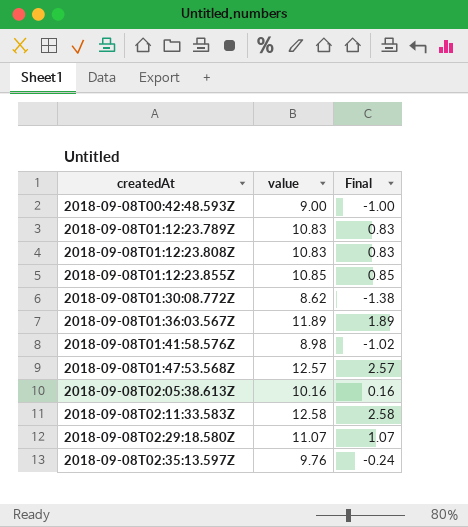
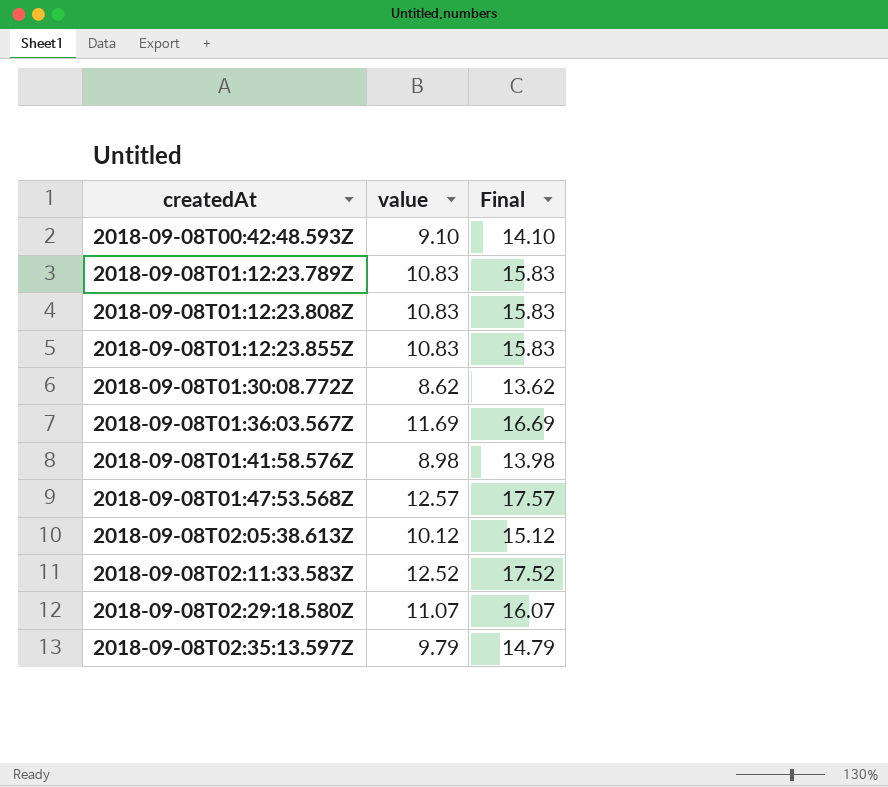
column Final | formula: [value] - 10 -> [value] + 5
2018-09-08T00:42:48.593Z | value: 9.00 -> 9.10
2018-09-08T01:12:23.855Z | value: 10.85 -> 10.83
2018-09-08T01:36:03.567Z | value: 11.89 -> 11.69
2018-09-08T02:05:38.613Z | value: 10.16 -> 10.12
2018-09-08T02:11:33.583Z | value: 12.58 -> 12.52
2018-09-08T02:35:13.597Z | value: 9.76 -> 9.79

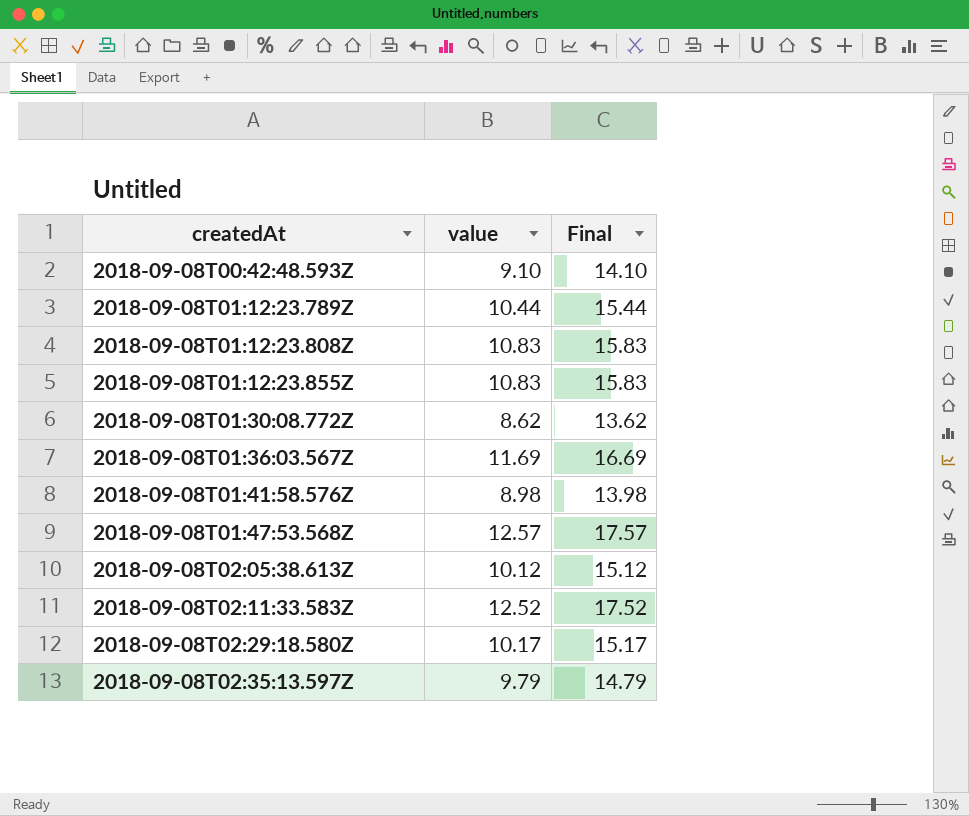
2018-09-08T01:12:23.789Z | value: 10.83 -> 10.44
2018-09-08T01:12:23.789Z | Final: 15.83 -> 15.44
2018-09-08T02:29:18.580Z | value: 11.07 -> 10.17
2018-09-08T02:29:18.580Z | Final: 16.07 -> 15.17

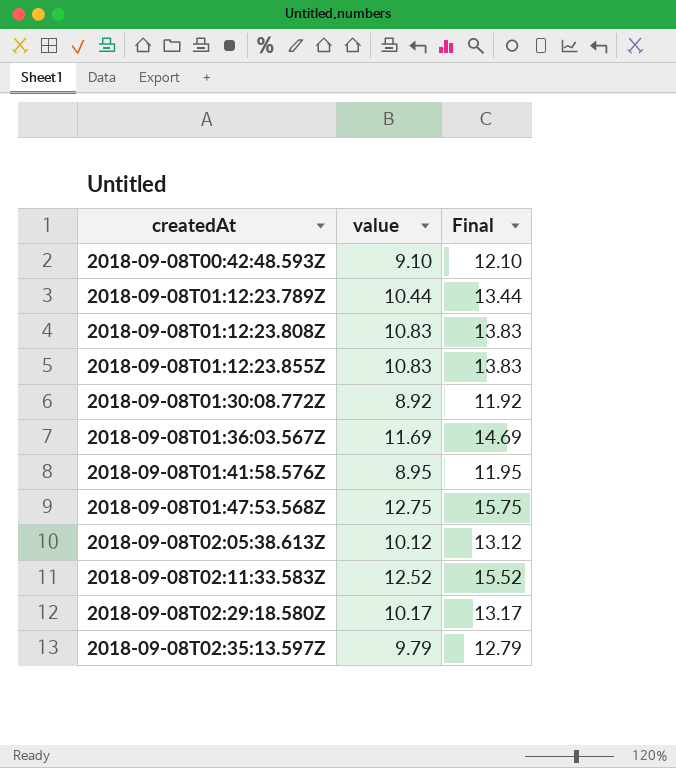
column Final | formula: [value] + 5 -> [value] + 3
2018-09-08T01:30:08.772Z | value: 8.62 -> 8.92
2018-09-08T01:41:58.576Z | value: 8.98 -> 8.95
2018-09-08T01:47:53.568Z | value: 12.57 -> 12.75

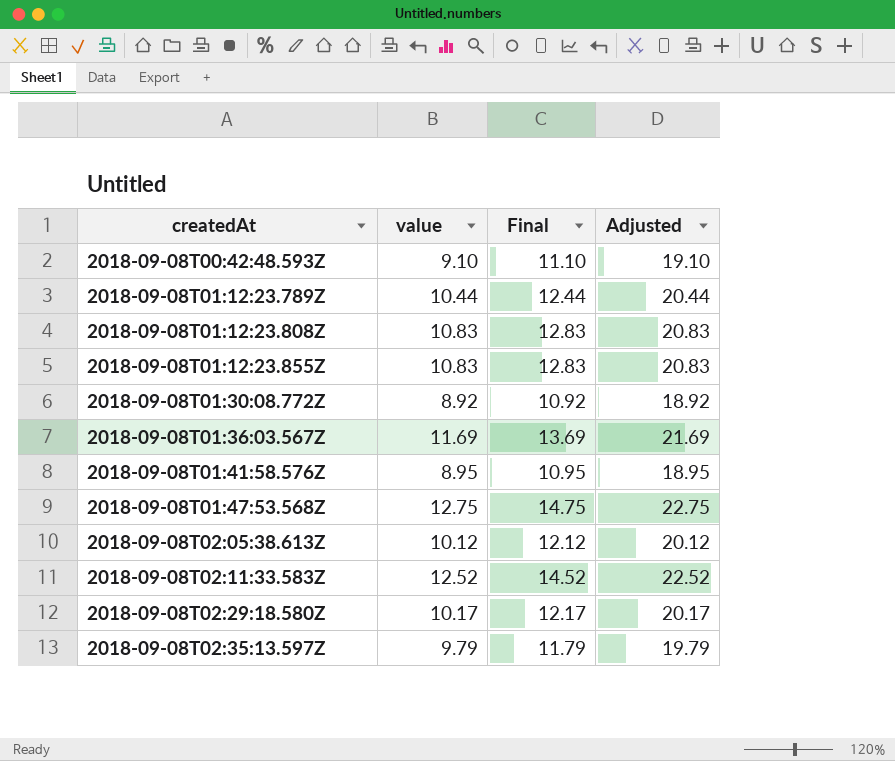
column Final | formula: [value] + 3 -> [value] + 2
column Adjusted | formula: none -> [value] + 10

